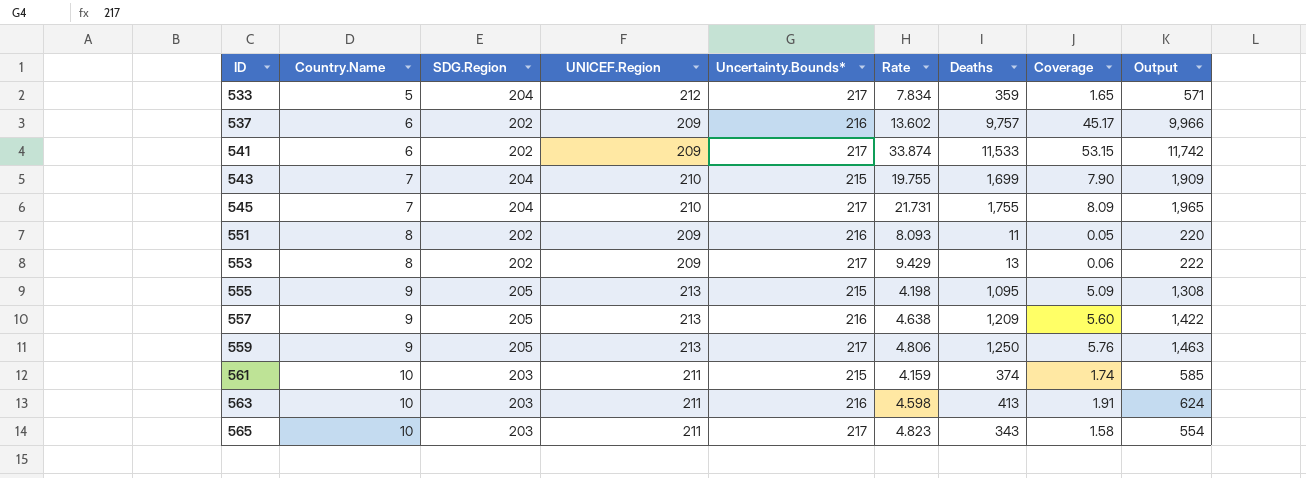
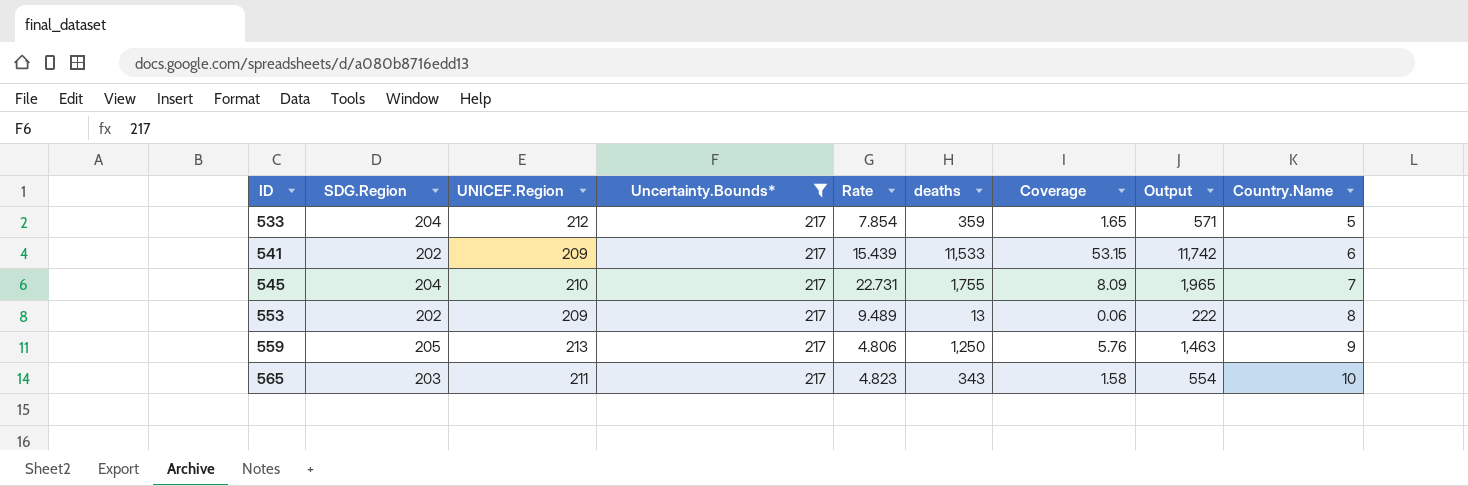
filter: none -> Uncertainty.Bounds* = 217
column name: Deaths -> deaths
column Country.Name | position: 2 -> 9
533 | Rate: 7.834 -> 7.854
541 | Rate: 33.874 -> 15.439
545 | Rate: 21.731 -> 22.731
553 | Rate: 9.429 -> 9.489

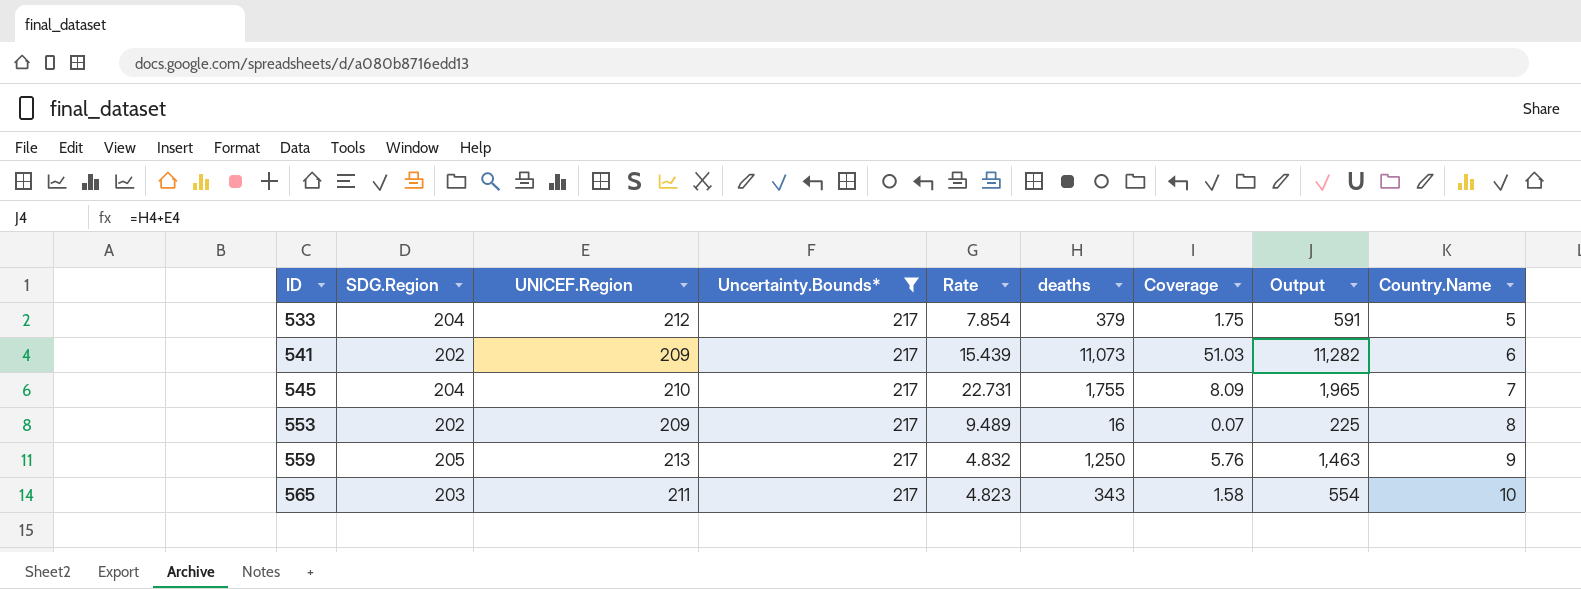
533 | deaths: 359 -> 379
533 | Coverage: 1.65 -> 1.75
533 | Output: 571 -> 591
541 | deaths: 11,533 -> 11,073
541 | Coverage: 53.15 -> 51.03
541 | Output: 11,742 -> 11,282
553 | deaths: 13 -> 16
553 | Coverage: 0.06 -> 0.07
553 | Output: 222 -> 225
559 | Rate: 4.806 -> 4.832

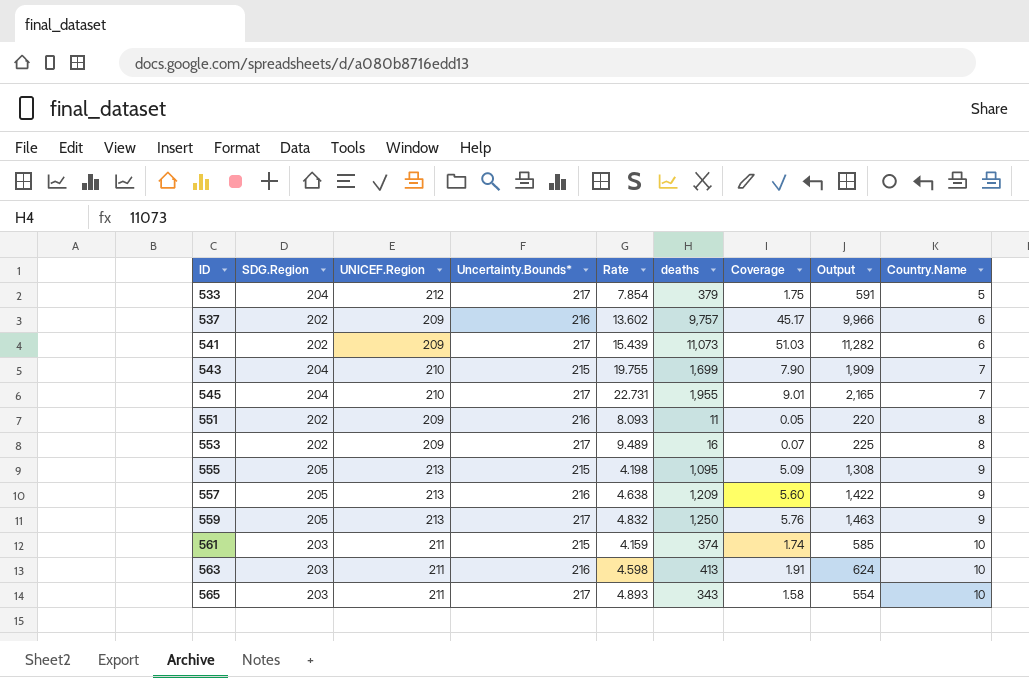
filter: Uncertainty.Bounds* = 217 -> none
545 | deaths: 1,755 -> 1,955
545 | Coverage: 8.09 -> 9.01
545 | Output: 1,965 -> 2,165
565 | Rate: 4.823 -> 4.893

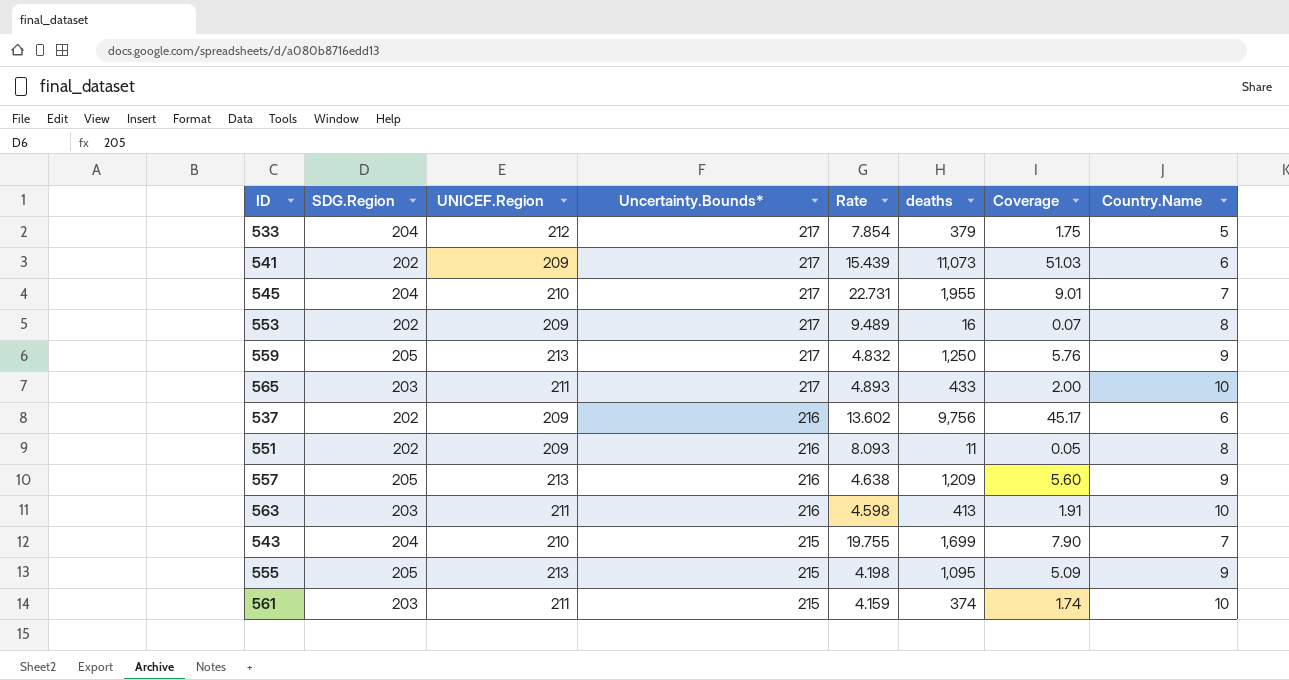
row order: ID ascending -> Uncertainty.Bounds* descending
column Output | formula: [UNICEF.Region] + [deaths] -> none
565 | deaths: 343 -> 433
565 | Coverage: 1.58 -> 2.00
537 | deaths: 9,757 -> 9,756

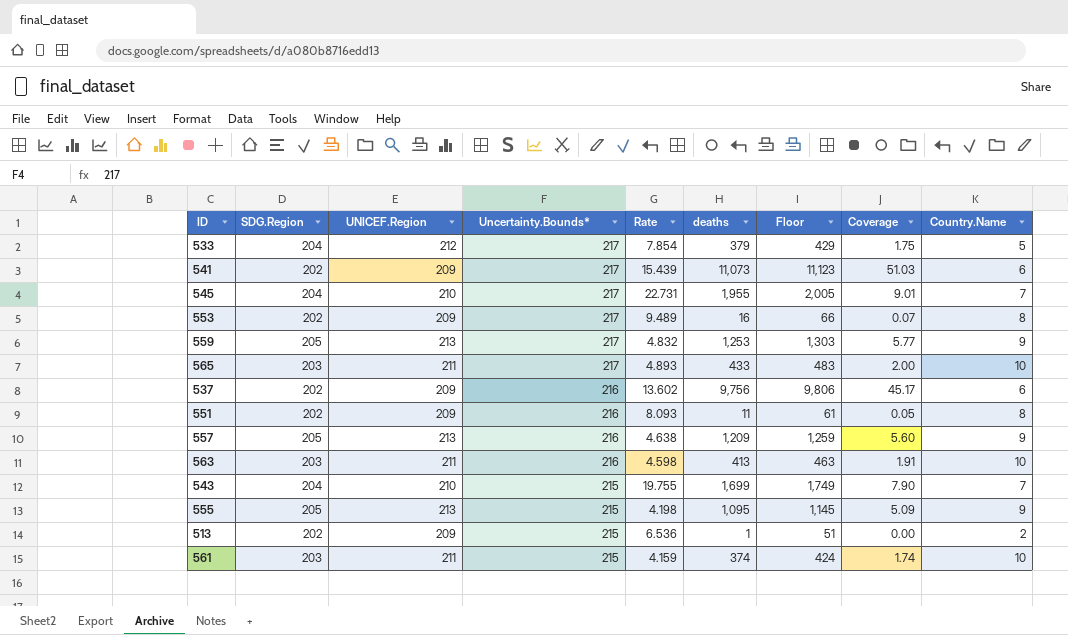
column Floor | formula: none -> [deaths] + 50
559 | deaths: 1,250 -> 1,253
559 | Coverage: 5.76 -> 5.77
row 513: none -> 202 | 209 | 215 | 6.536 | 1 | 51 | 0.00 | 2

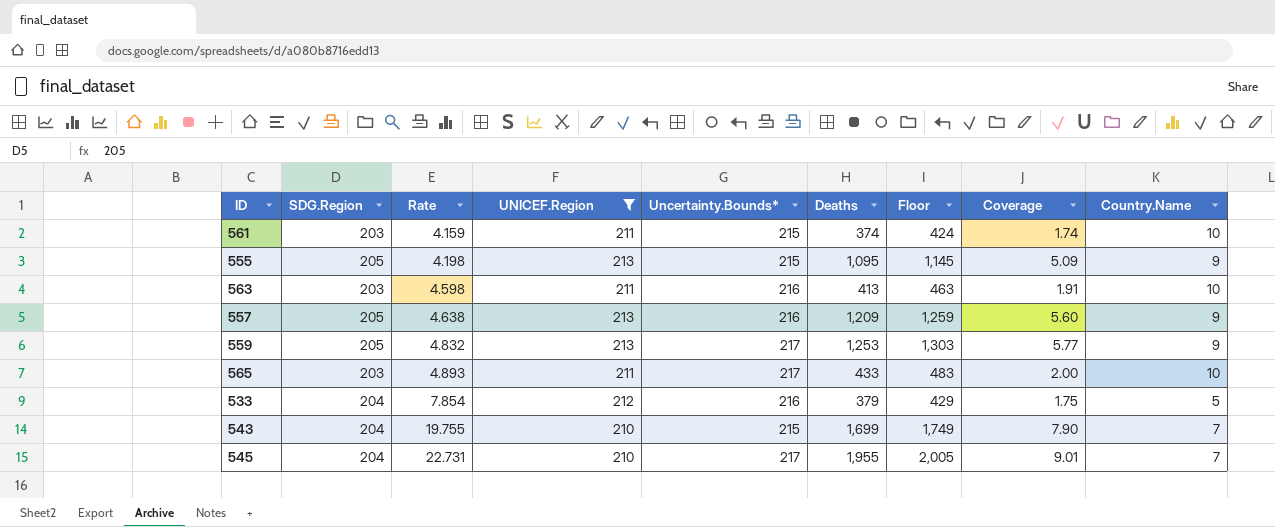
filter: none -> UNICEF.Region != 209
row order: Uncertainty.Bounds* descending -> Rate ascending
column Rate | position: 5 -> 3
column name: deaths -> Deaths
533 | Uncertainty.Bounds*: 217 -> 216

